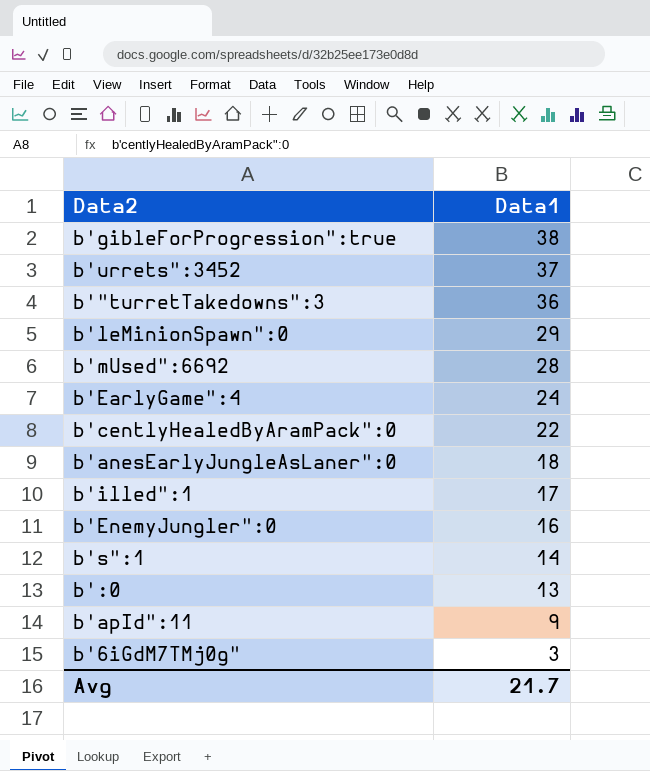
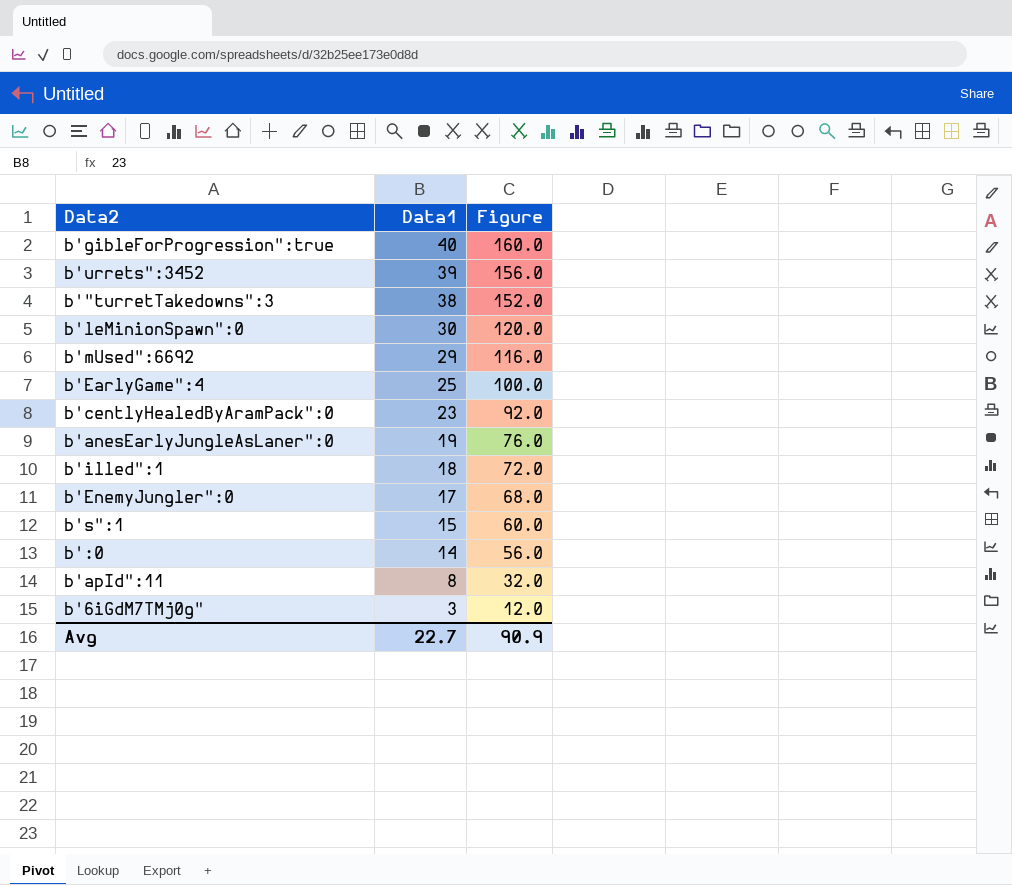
column Figure | formula: none -> [Data1] * 4
b'gibleForProgression":true | Data1: 38 -> 40
b'urrets":3452 | Data1: 37 -> 39
b'"turretTakedowns":3 | Data1: 36 -> 38
b'leMinionSpawn":0 | Data1: 29 -> 30
b'mUsed":6692 | Data1: 28 -> 29
b'EarlyGame":4 | Data1: 24 -> 25
b'centlyHealedByAramPack":0 | Data1: 22 -> 23
b'anesEarlyJungleAsLaner":0 | Data1: 18 -> 19
b'illed":1 | Data1: 17 -> 18
b'EnemyJungler":0 | Data1: 16 -> 17
b's":1 | Data1: 14 -> 15
b':0 | Data1: 13 -> 14
b'apId":11 | Data1: 9 -> 8
Avg | Data1: 21.7 -> 22.7

